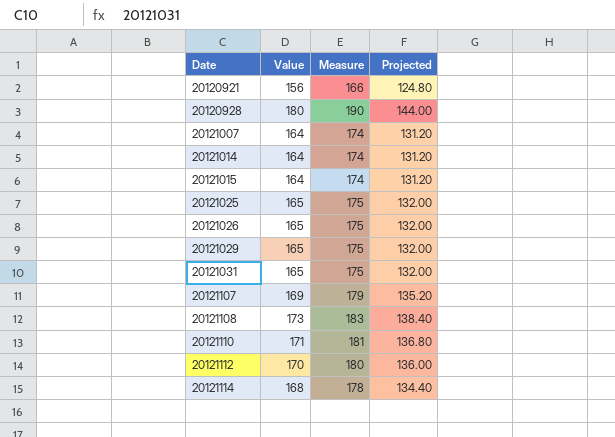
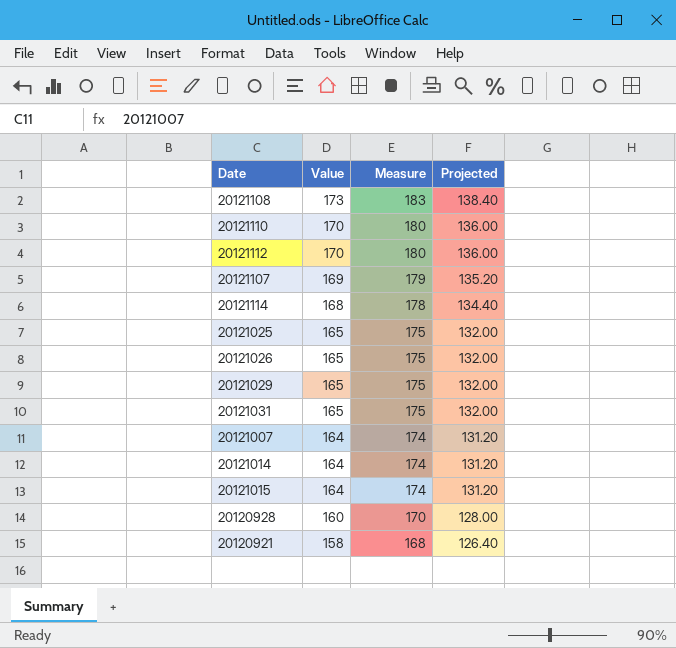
row order: Date ascending -> Value descending
20121110 | Value: 171 -> 170
20121110 | Measure: 181 -> 180
20121110 | Projected: 136.80 -> 136.00
20120928 | Value: 180 -> 160
20120928 | Measure: 190 -> 170
20120928 | Projected: 144.00 -> 128.00
20120921 | Value: 156 -> 158
20120921 | Measure: 166 -> 168
20120921 | Projected: 124.80 -> 126.40

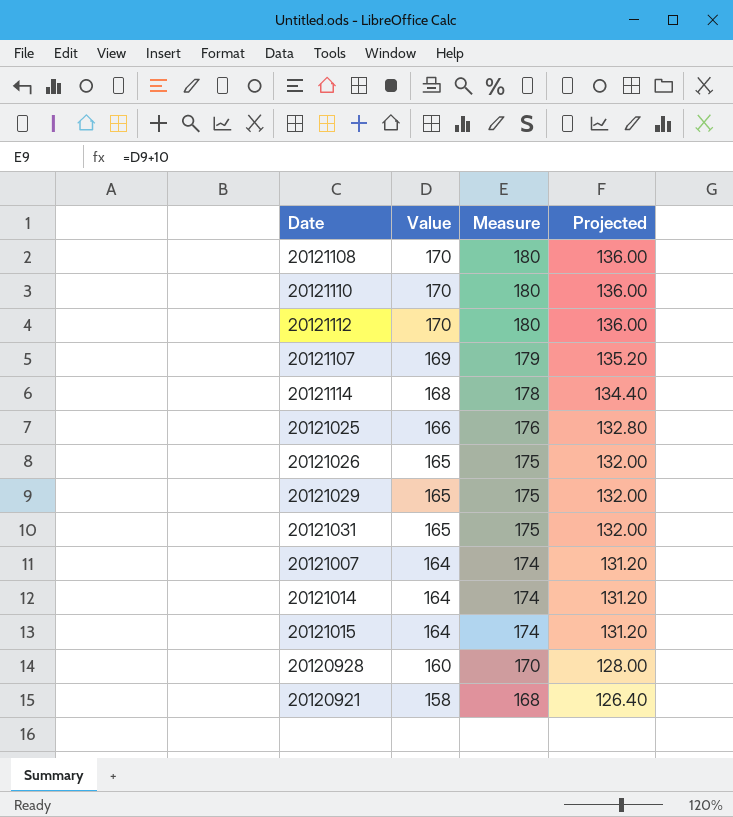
20121108 | Value: 173 -> 170
20121108 | Measure: 183 -> 180
20121108 | Projected: 138.40 -> 136.00
20121025 | Value: 165 -> 166
20121025 | Measure: 175 -> 176
20121025 | Projected: 132.00 -> 132.80

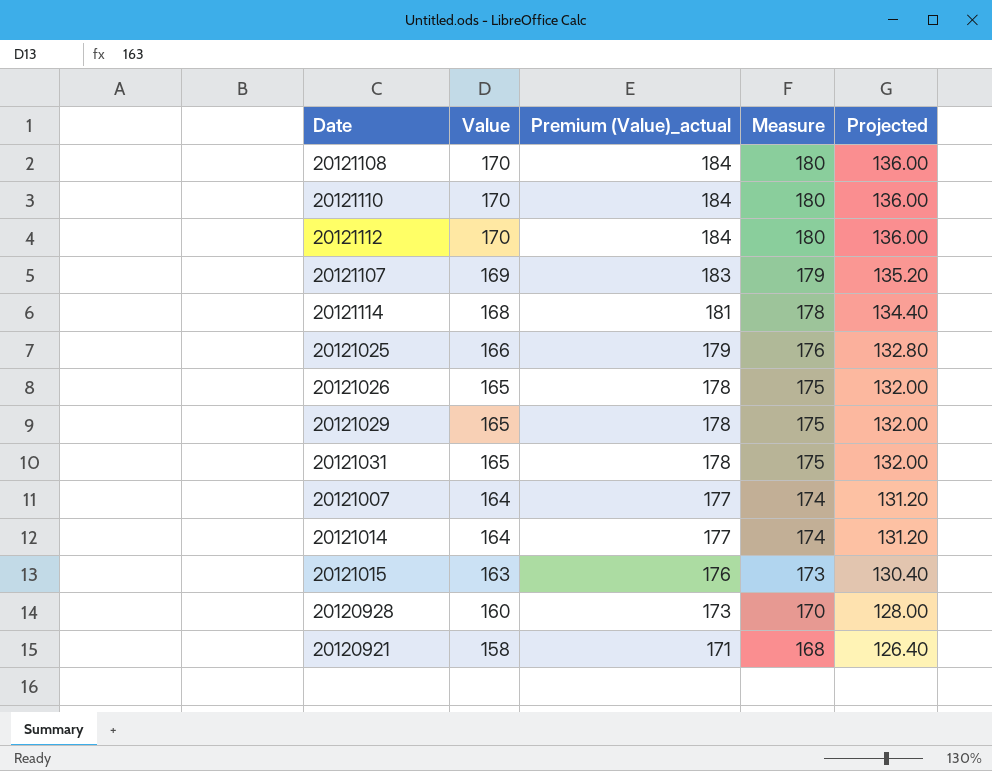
column Premium (Value)_actual | formula: none -> [Value] * 1.08
20121015 | Value: 164 -> 163
20121015 | Measure: 174 -> 173
20121015 | Projected: 131.20 -> 130.40

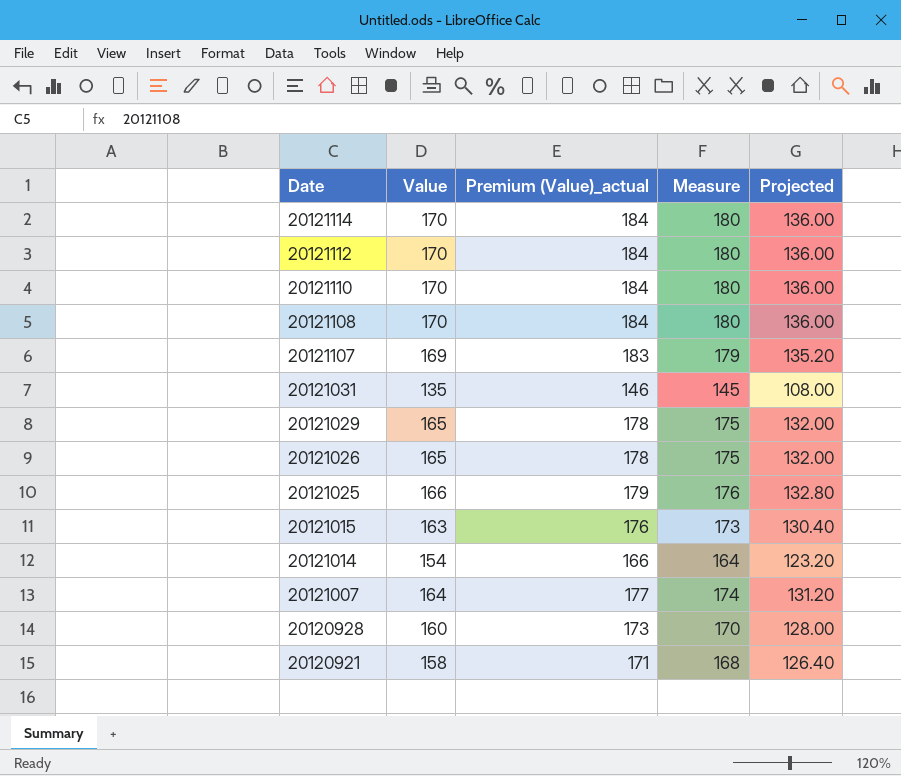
row order: Value descending -> Date descending
20121114 | Value: 168 -> 170
20121114 | Premium (Value)_actual: 181 -> 184
20121114 | Measure: 178 -> 180
20121114 | Projected: 134.40 -> 136.00
20121031 | Value: 165 -> 135
20121031 | Premium (Value)_actual: 178 -> 146
20121031 | Measure: 175 -> 145
20121031 | Projected: 132.00 -> 108.00
20121014 | Value: 164 -> 154
20121014 | Premium (Value)_actual: 177 -> 166
20121014 | Measure: 174 -> 164
20121014 | Projected: 131.20 -> 123.20

